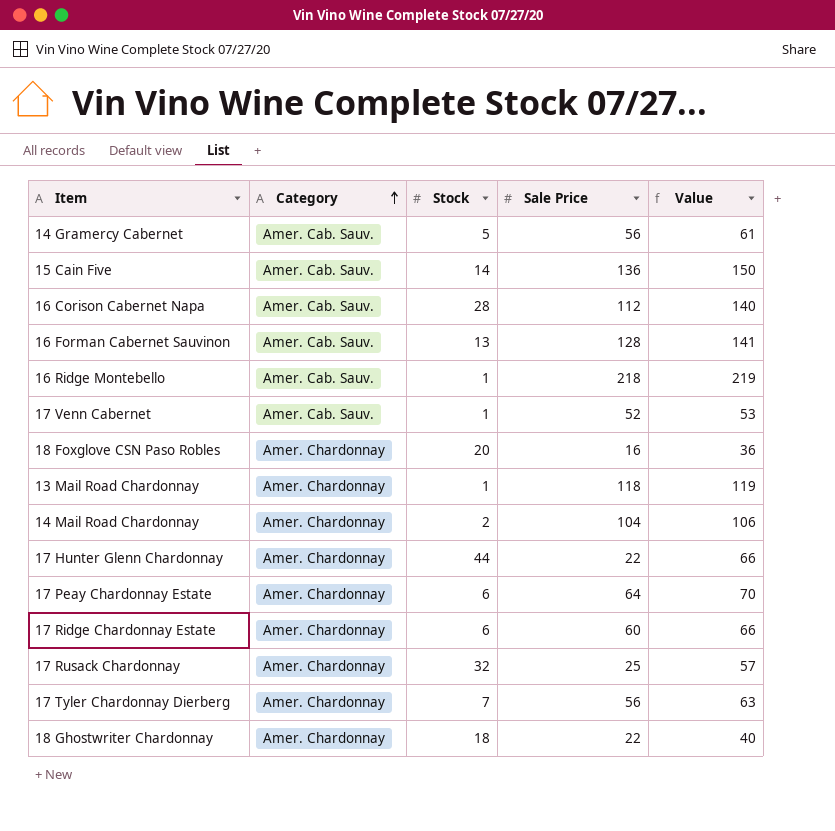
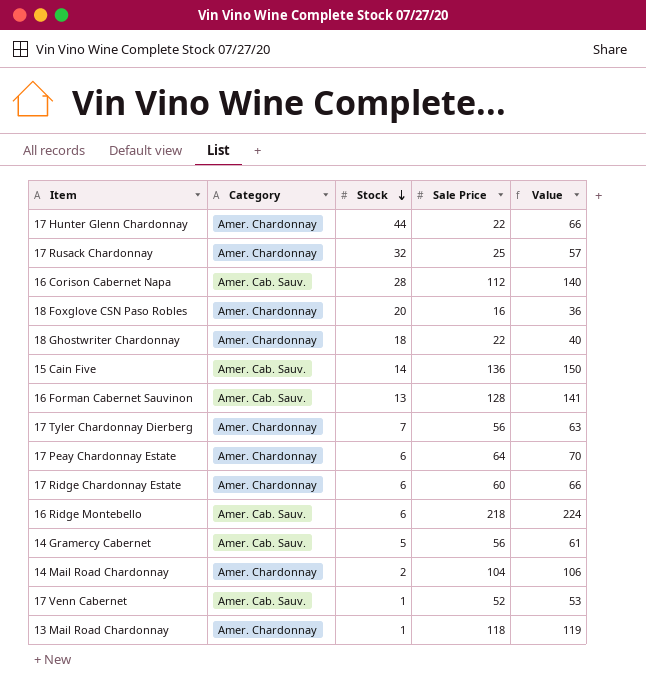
row order: Category ascending -> Stock descending
16 Ridge Montebello | Stock: 1 -> 6
16 Ridge Montebello | Value: 219 -> 224

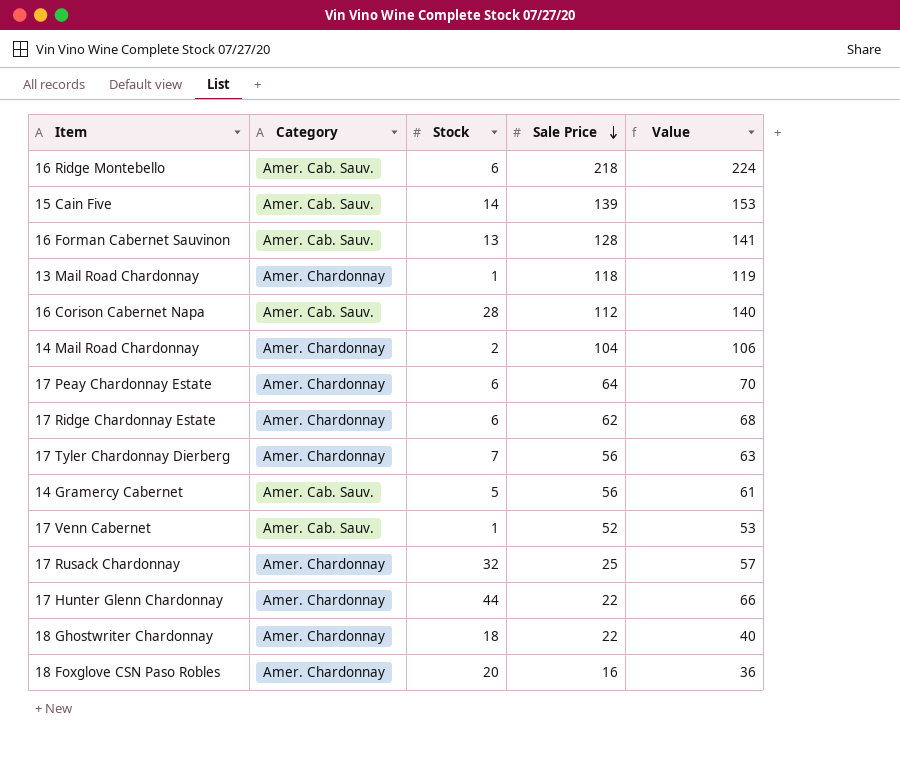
row order: Stock descending -> Sale Price descending
15 Cain Five | Sale Price: 136 -> 139
15 Cain Five | Value: 150 -> 153
17 Ridge Chardonnay Estate | Sale Price: 60 -> 62
17 Ridge Chardonnay Estate | Value: 66 -> 68

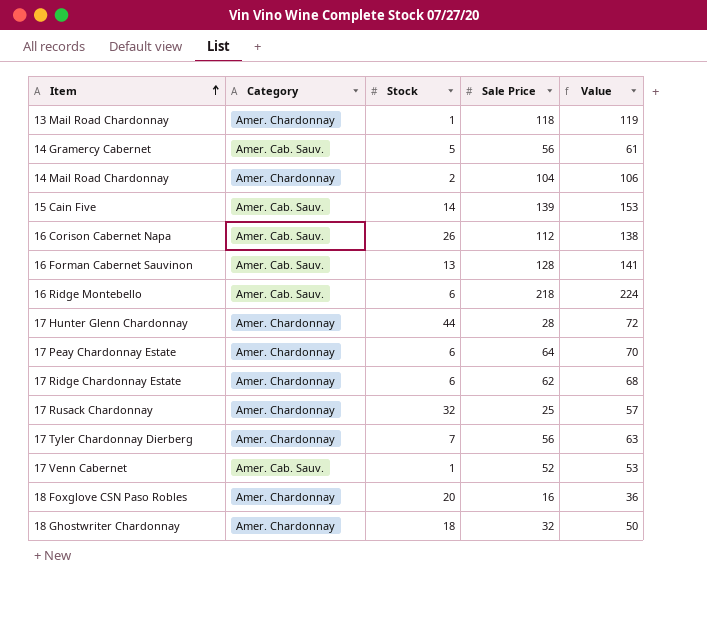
row order: Sale Price descending -> Item ascending
16 Corison Cabernet Napa | Stock: 28 -> 26
16 Corison Cabernet Napa | Value: 140 -> 138
17 Hunter Glenn Chardonnay | Sale Price: 22 -> 28
17 Hunter Glenn Chardonnay | Value: 66 -> 72
18 Ghostwriter Chardonnay | Sale Price: 22 -> 32
18 Ghostwriter Chardonnay | Value: 40 -> 50

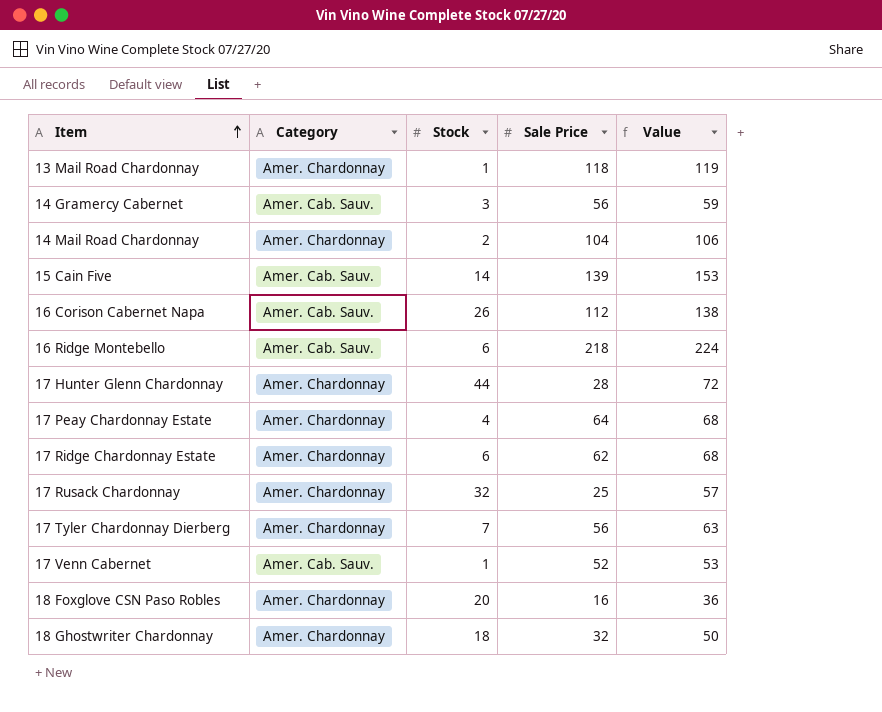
row 16 Forman Cabernet Sauvinon: Amer. Cab. Sauv. | 13 | 128 | 141 -> none
14 Gramercy Cabernet | Stock: 5 -> 3
14 Gramercy Cabernet | Value: 61 -> 59
17 Peay Chardonnay Estate | Stock: 6 -> 4
17 Peay Chardonnay Estate | Value: 70 -> 68

